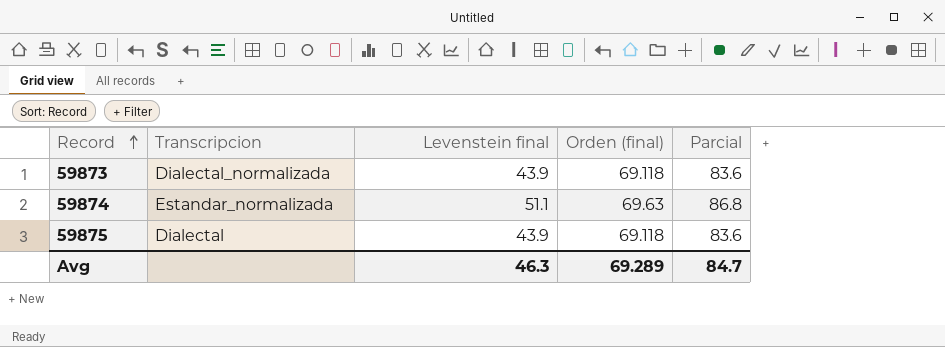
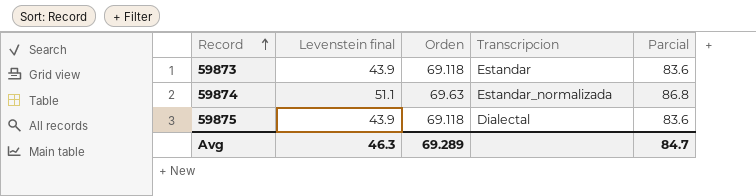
column name: Orden (final) -> Orden
column Transcripcion | position: 2 -> 4
59873 | Transcripcion: Dialectal_normalizada -> Estandar

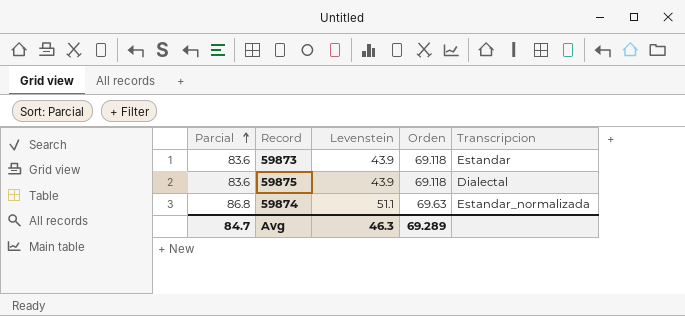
row order: Record ascending -> Parcial ascending
column Parcial | position: 5 -> 1
column name: Levenstein final -> Levenstein

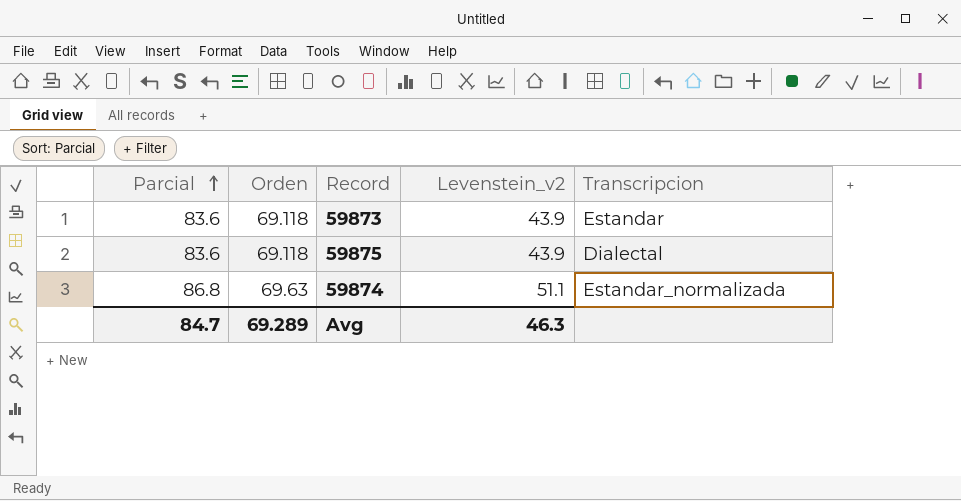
column Orden | position: 4 -> 2
column name: Levenstein -> Levenstein_v2

